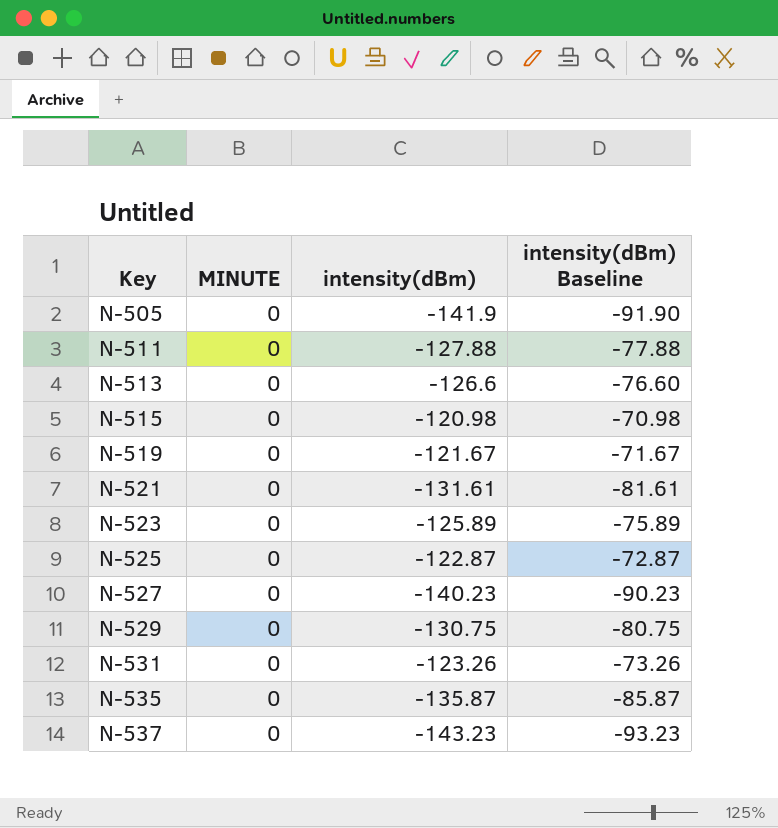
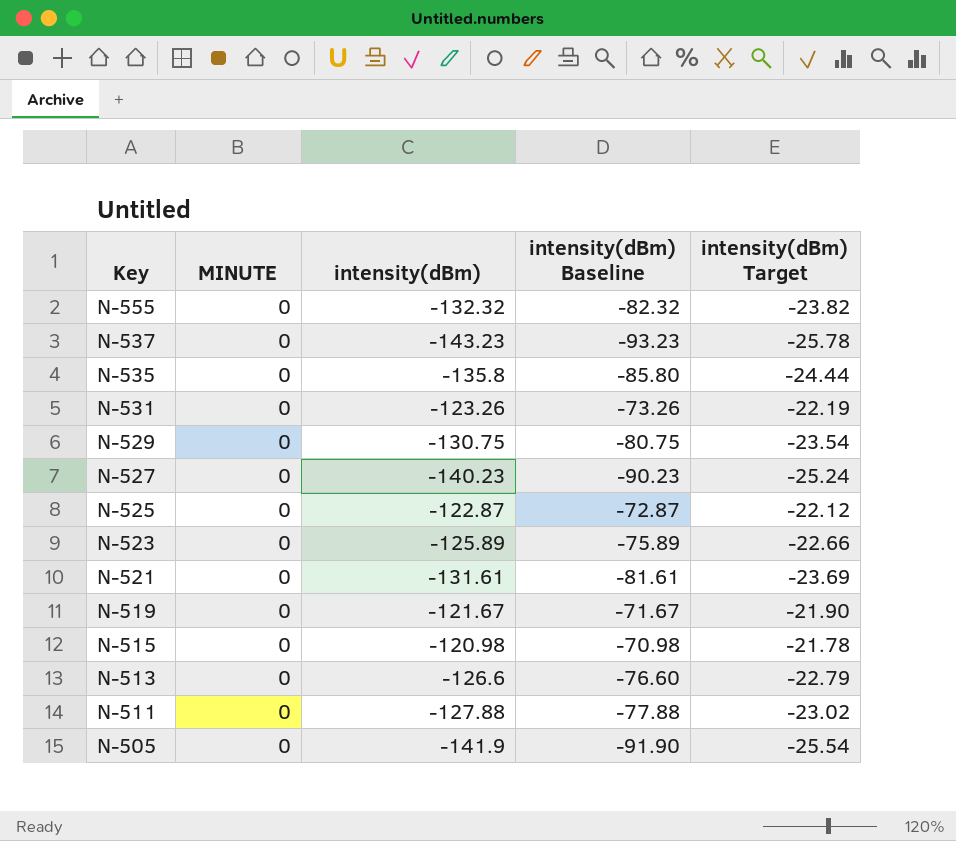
row order: Key ascending -> Key descending
column intensity(dBm) Target | formula: none -> [intensity(dBm)] * 0.18
row N-555: none -> 0 | -132.32 | -82.32 | -23.82
N-535 | intensity(dBm): -135.87 -> -135.8
N-535 | intensity(dBm) Baseline: -85.87 -> -85.80

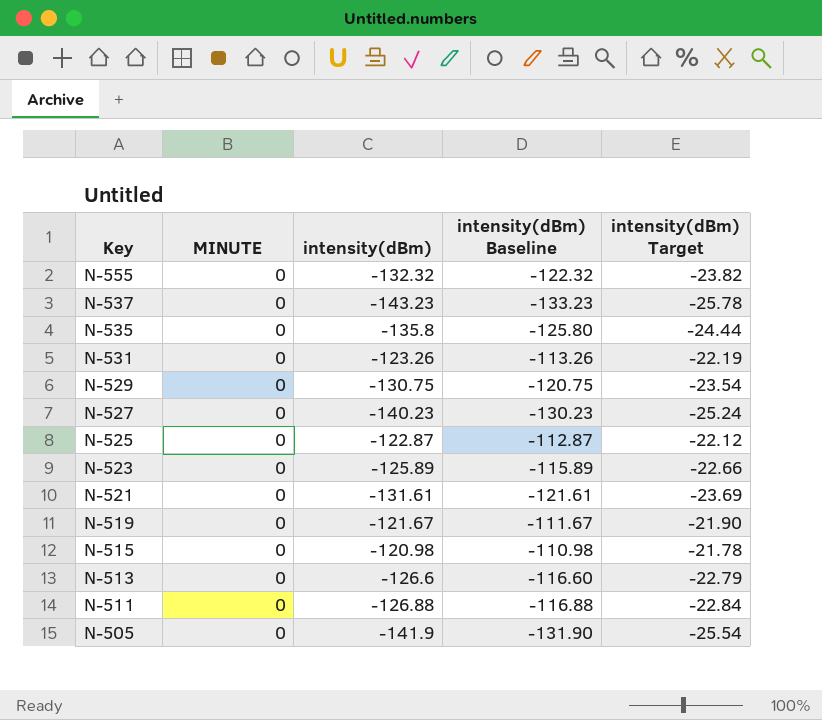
column intensity(dBm) Baseline | formula: [intensity(dBm)] + 50 -> [intensity(dBm)] + 10
N-511 | intensity(dBm): -127.88 -> -126.88
N-511 | intensity(dBm) Target: -23.02 -> -22.84

